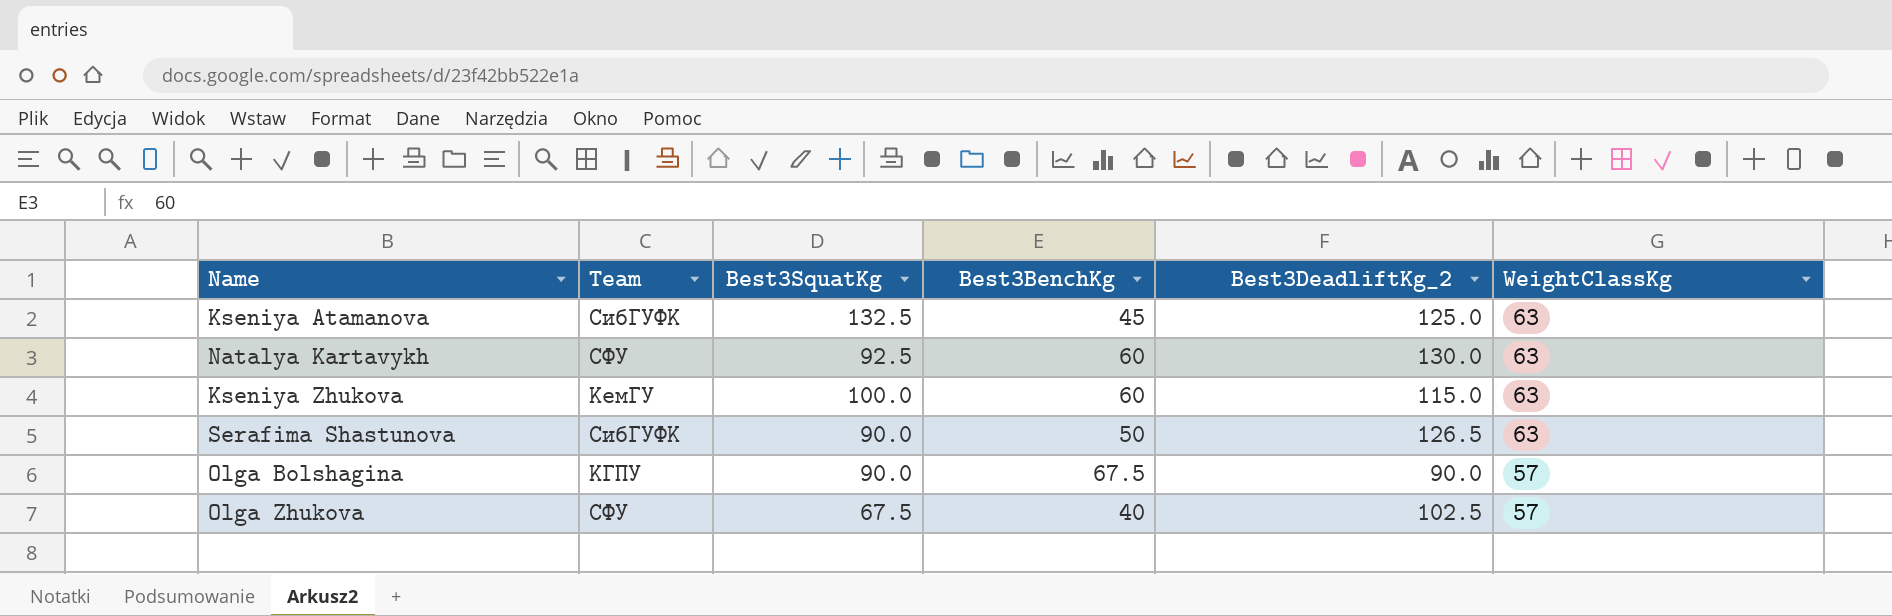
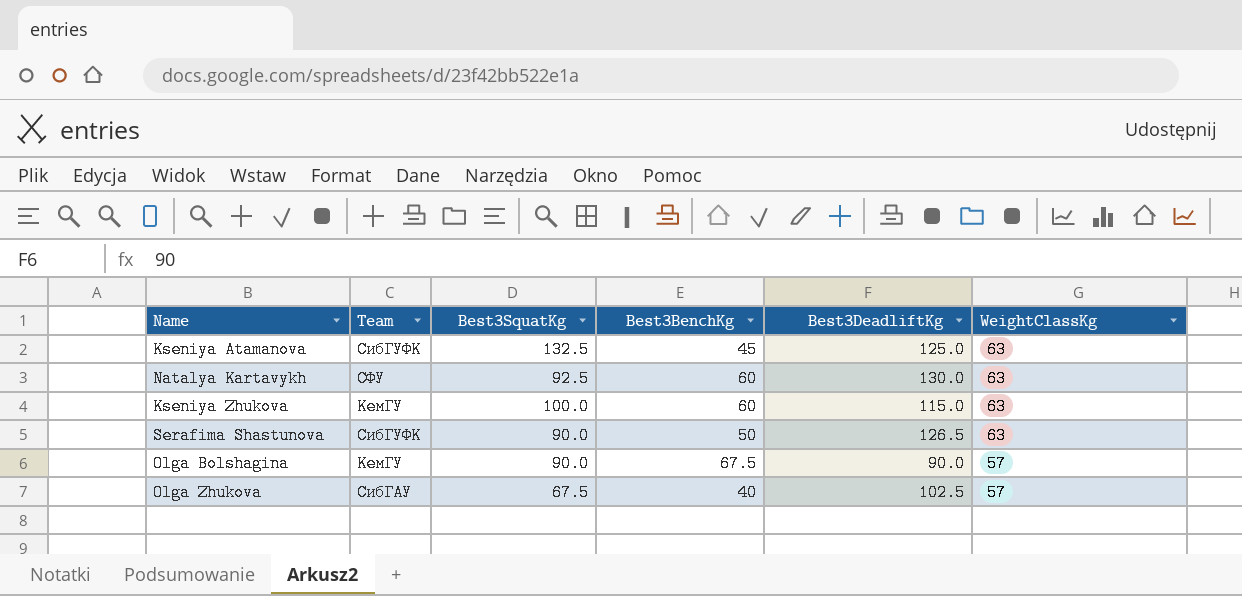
column name: Best3DeadliftKg_2 -> Best3DeadliftKg
Olga Bolshagina | Team: КГПУ -> КемГУ
Olga Zhukova | Team: СФУ -> СибГАУ

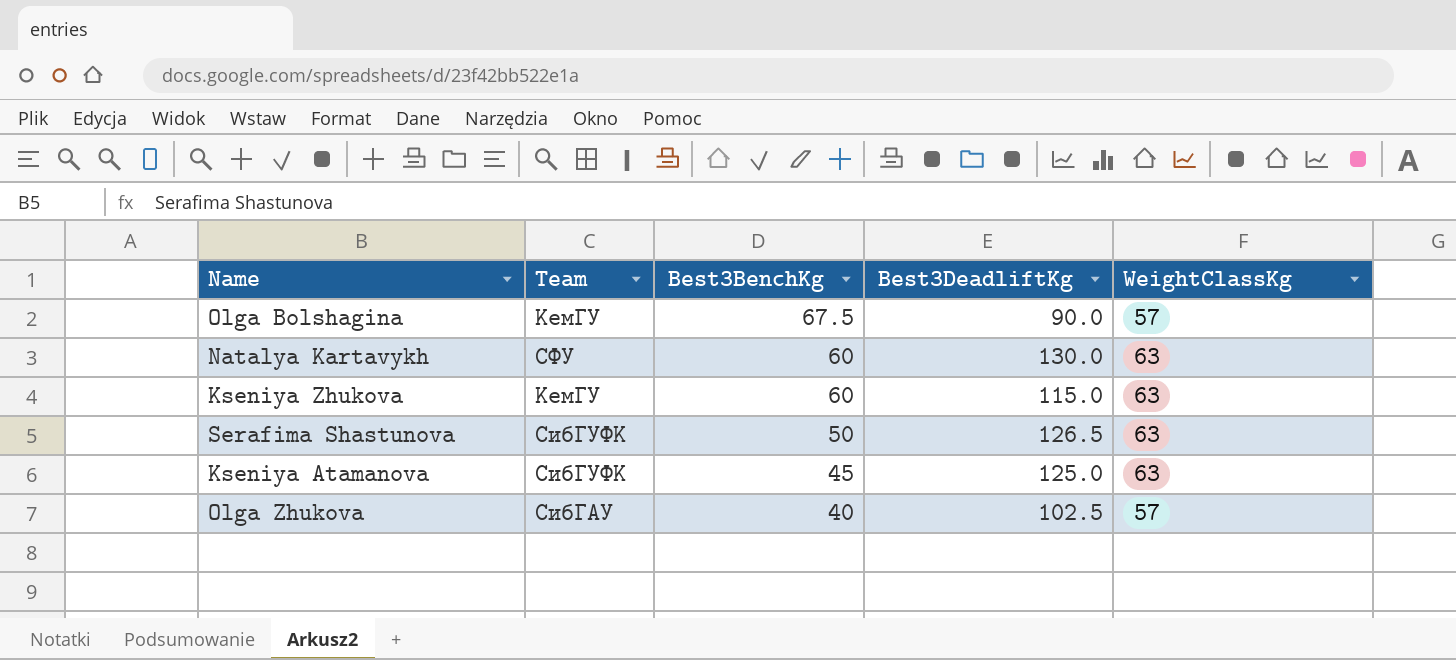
row order: WeightClassKg descending -> Best3BenchKg descending
column Best3SquatKg | position: 3 -> none

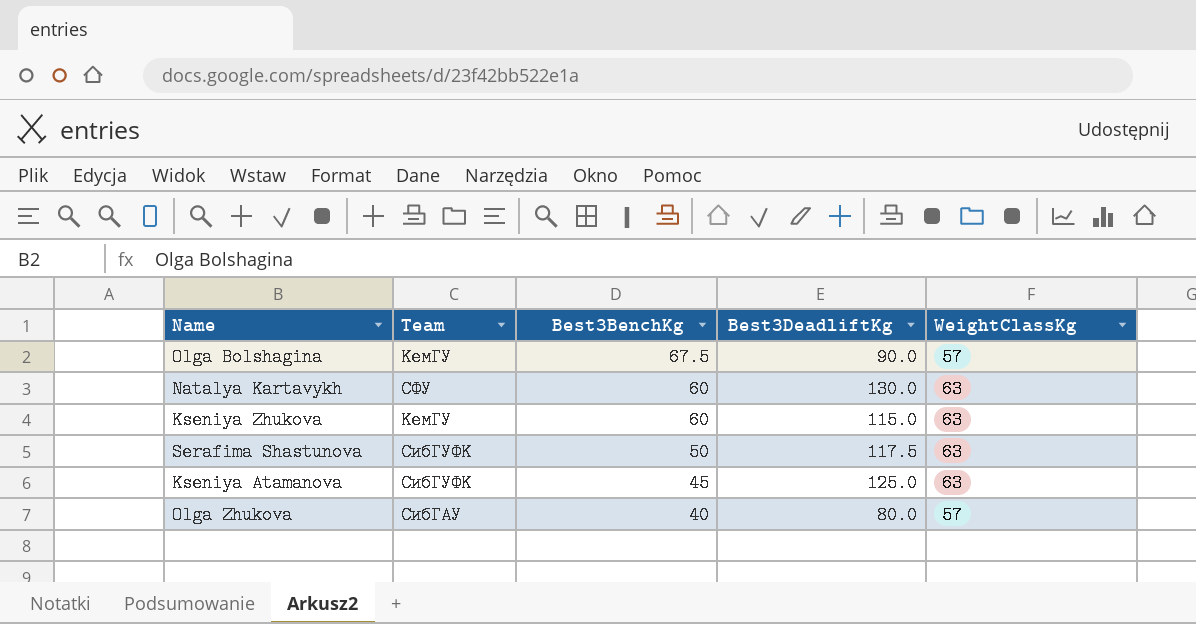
Serafima Shastunova | Best3DeadliftKg: 126.5 -> 117.5
Olga Zhukova | Best3DeadliftKg: 102.5 -> 80.0

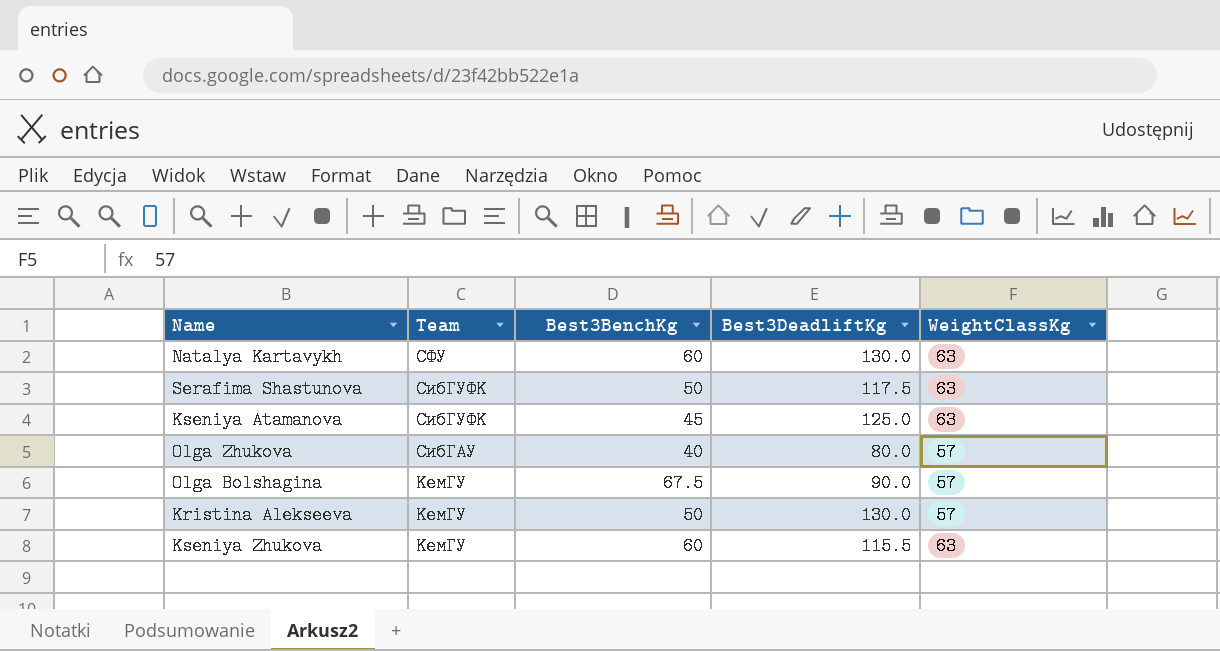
row order: Best3BenchKg descending -> Team descending
row Kristina Alekseeva: none -> КемГУ | 50 | 130.0 | 57
Kseniya Zhukova | Best3DeadliftKg: 115.0 -> 115.5

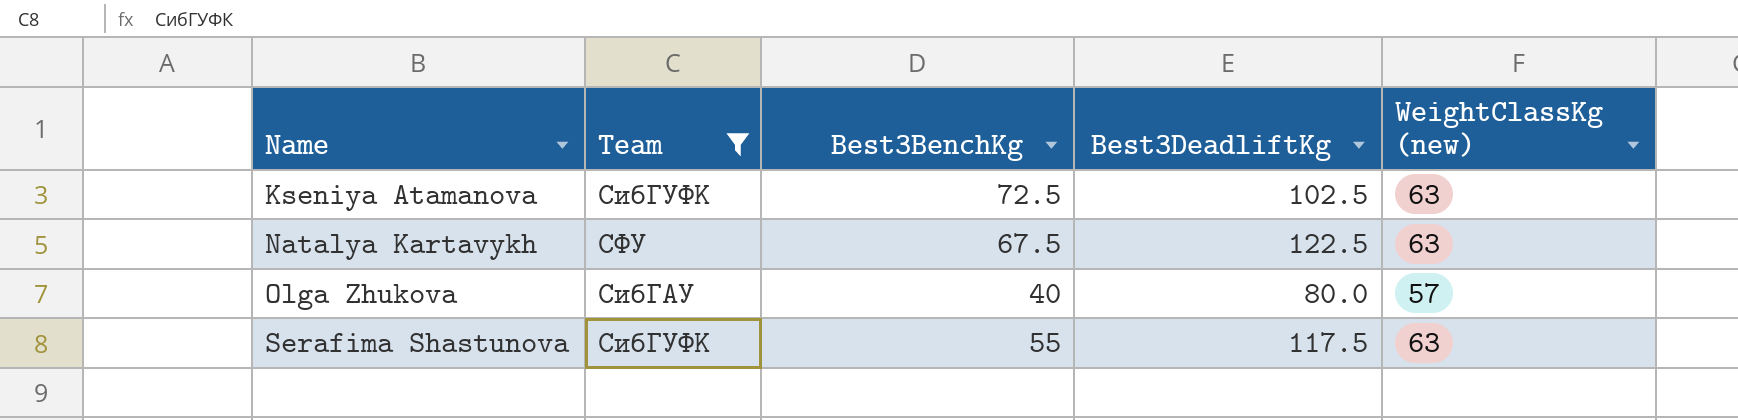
filter: none -> Team != КемГУ
row order: Team descending -> Name ascending
column name: WeightClassKg -> WeightClassKg (new)
Kseniya Atamanova | Best3BenchKg: 45 -> 72.5
Kseniya Atamanova | Best3DeadliftKg: 125.0 -> 102.5
Natalya Kartavykh | Best3BenchKg: 60 -> 67.5
Natalya Kartavykh | Best3DeadliftKg: 130.0 -> 122.5
Serafima Shastunova | Best3BenchKg: 50 -> 55

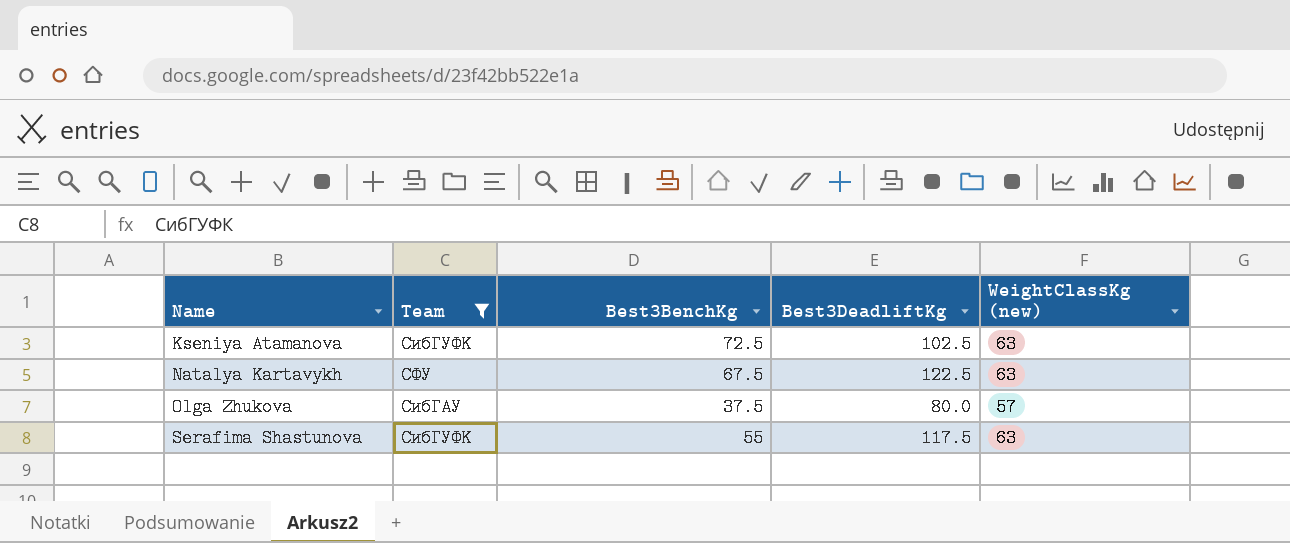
Olga Zhukova | Best3BenchKg: 40 -> 37.5

